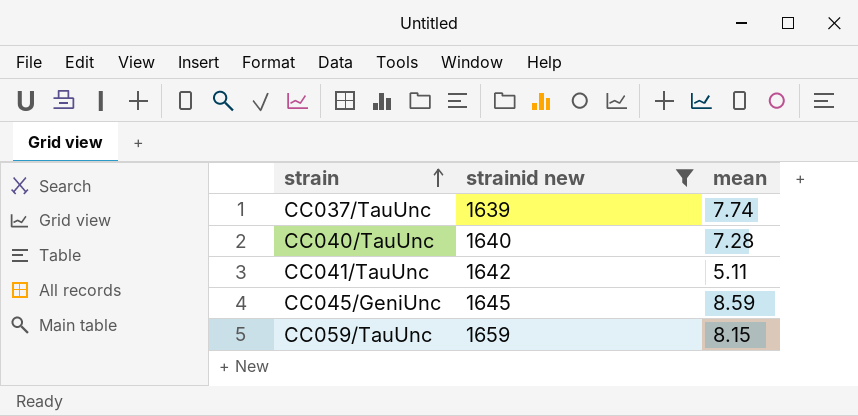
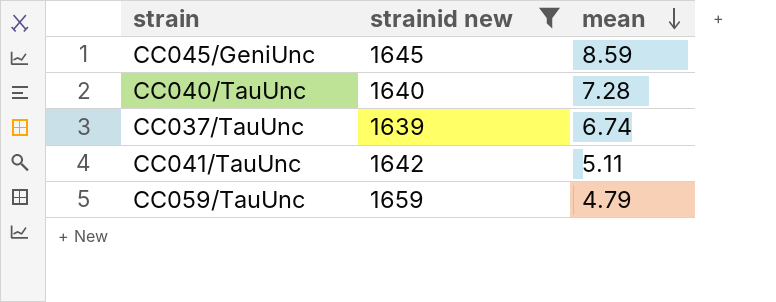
row order: strain ascending -> mean descending
CC037/TauUnc | mean: 7.74 -> 6.74
CC059/TauUnc | mean: 8.15 -> 4.79

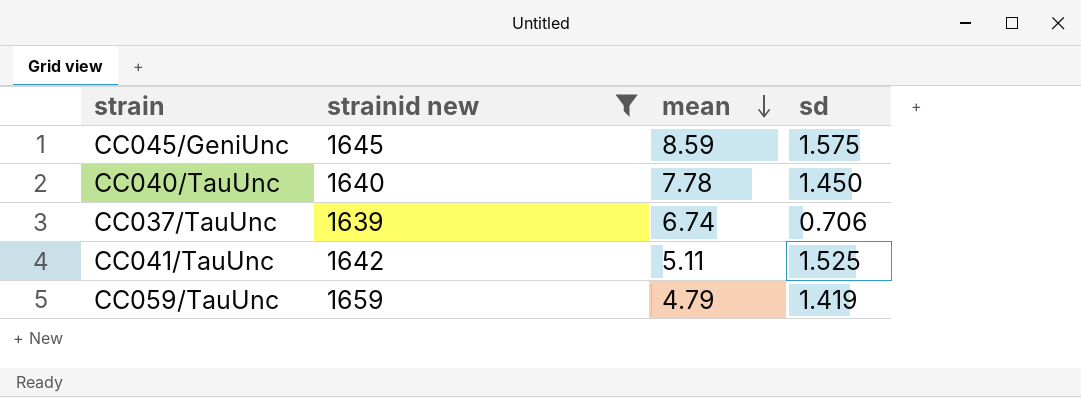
column sd | position: none -> 4
CC040/TauUnc | mean: 7.28 -> 7.78

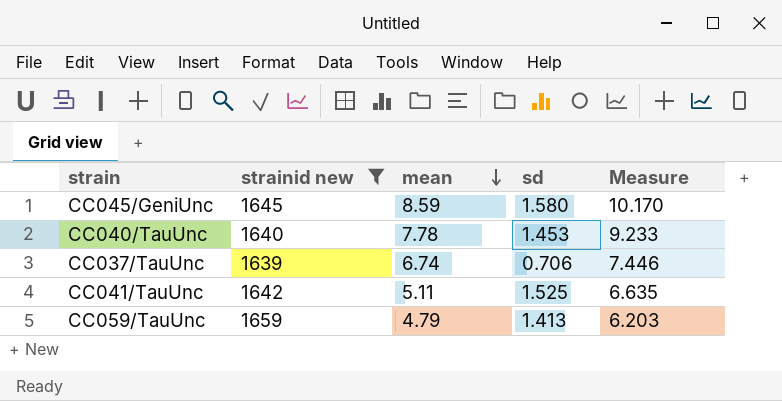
column Measure | formula: none -> [mean] + [sd]
CC045/GeniUnc | sd: 1.575 -> 1.580
CC040/TauUnc | sd: 1.450 -> 1.453
CC059/TauUnc | sd: 1.419 -> 1.413

